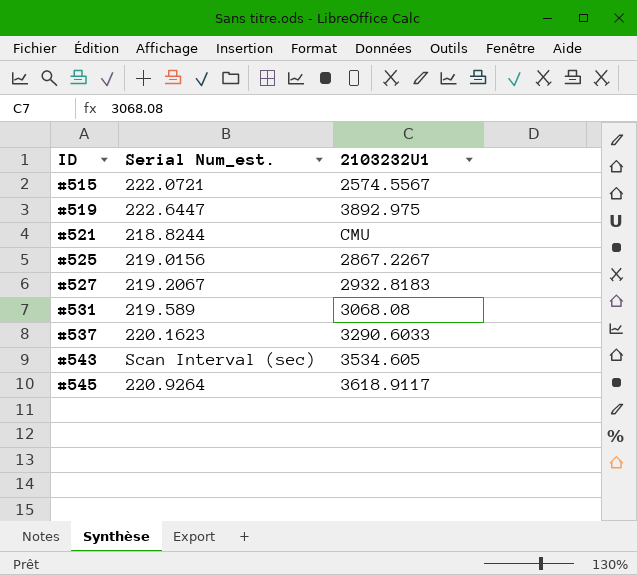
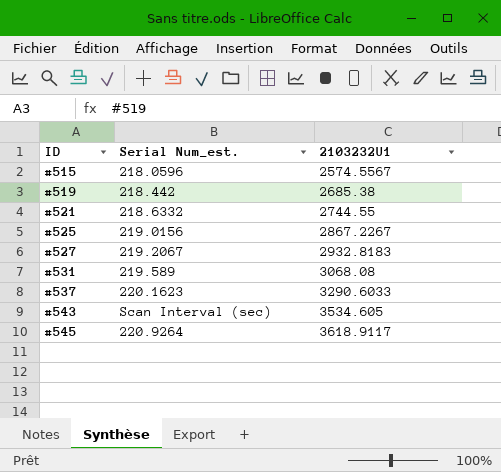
#515 | Serial Num_est.: 222.0721 -> 218.0596
#519 | Serial Num_est.: 222.6447 -> 218.442
#519 | 2103232U1: 3892.975 -> 2685.38
#521 | Serial Num_est.: 218.8244 -> 218.6332
#521 | 2103232U1: CMU -> 2744.55

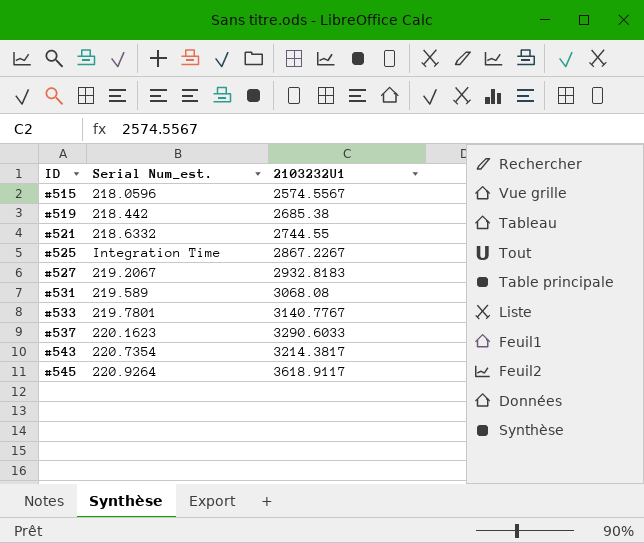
#525 | Serial Num_est.: 219.0156 -> Integration Time
row #533: none -> 219.7801 | 3140.7767
#543 | Serial Num_est.: Scan Interval (sec) -> 220.7354
#543 | 2103232U1: 3534.605 -> 3214.3817

